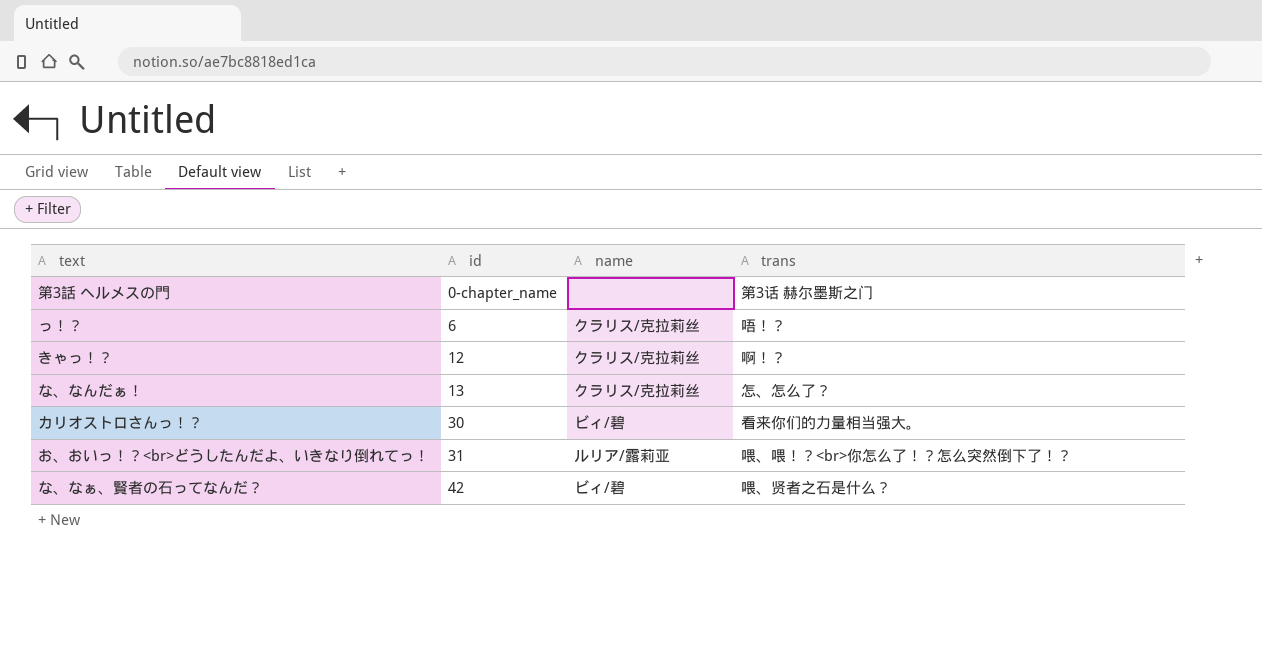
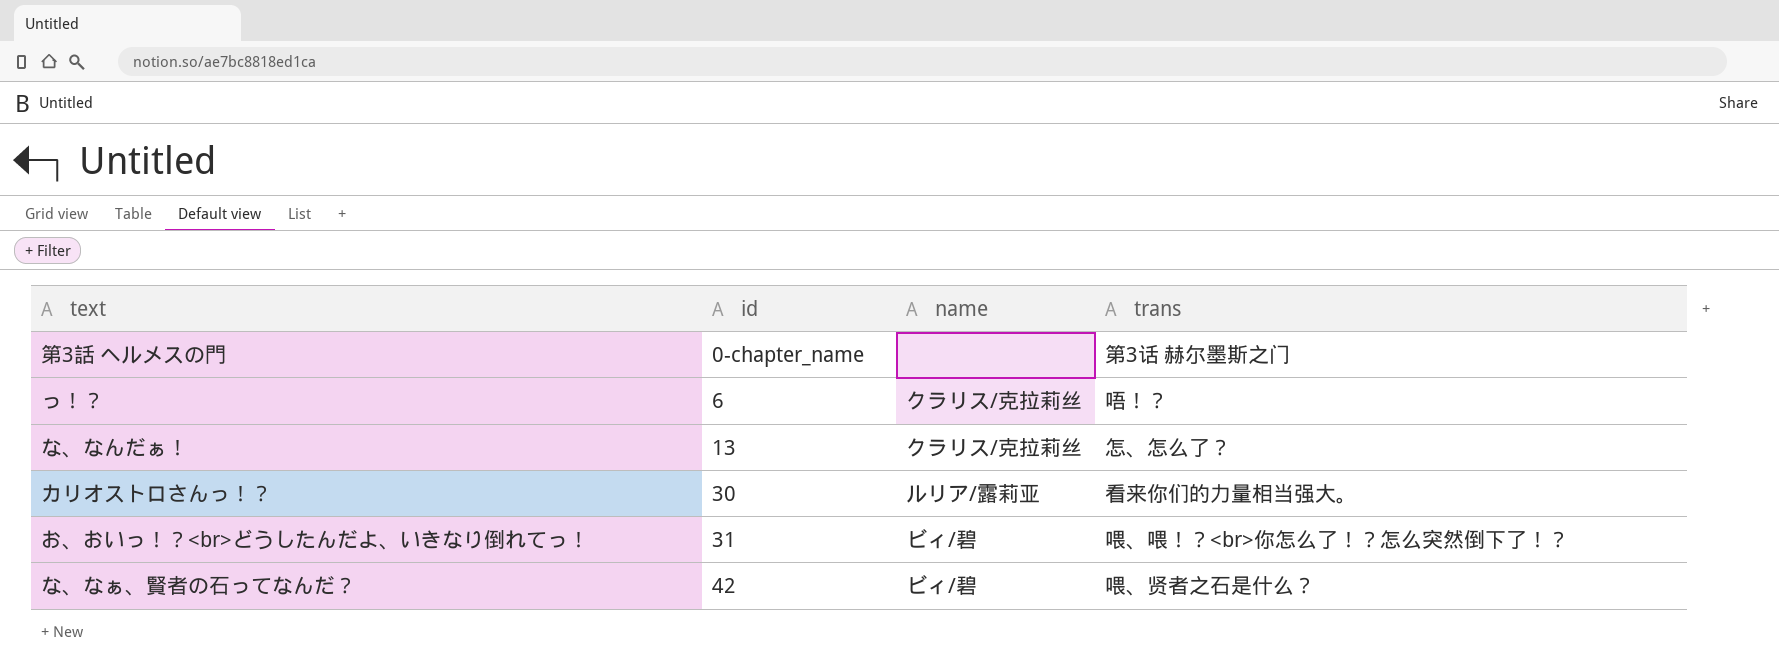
row きゃっ！？: 12 | クラリス/克拉莉丝 | 啊！？ -> none
カリオストロさんっ！？ | name: ビィ/碧 -> ルリア/露莉亚
お、おいっ！？<br>どうしたんだよ、いきなり倒れてっ！ | name: ルリア/露莉亚 -> ビィ/碧

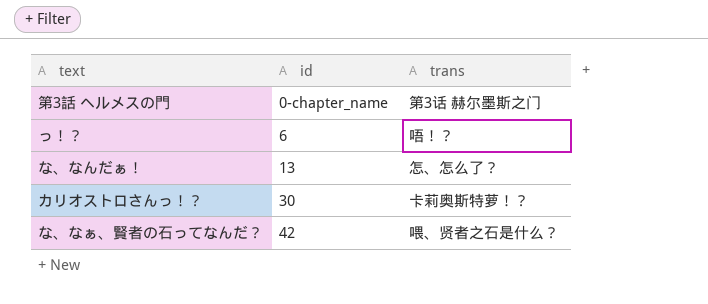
column name | position: 3 -> none
row お、おいっ！？<br>どうしたんだよ、いきなり倒れてっ！: 31 | ビィ/碧 | 喂、喂！？<br>你怎么了！？怎么突然倒下了！？ -> none
カリオストロさんっ！？ | trans: 看来你们的力量相当强大。 -> 卡莉奥斯特萝！？

